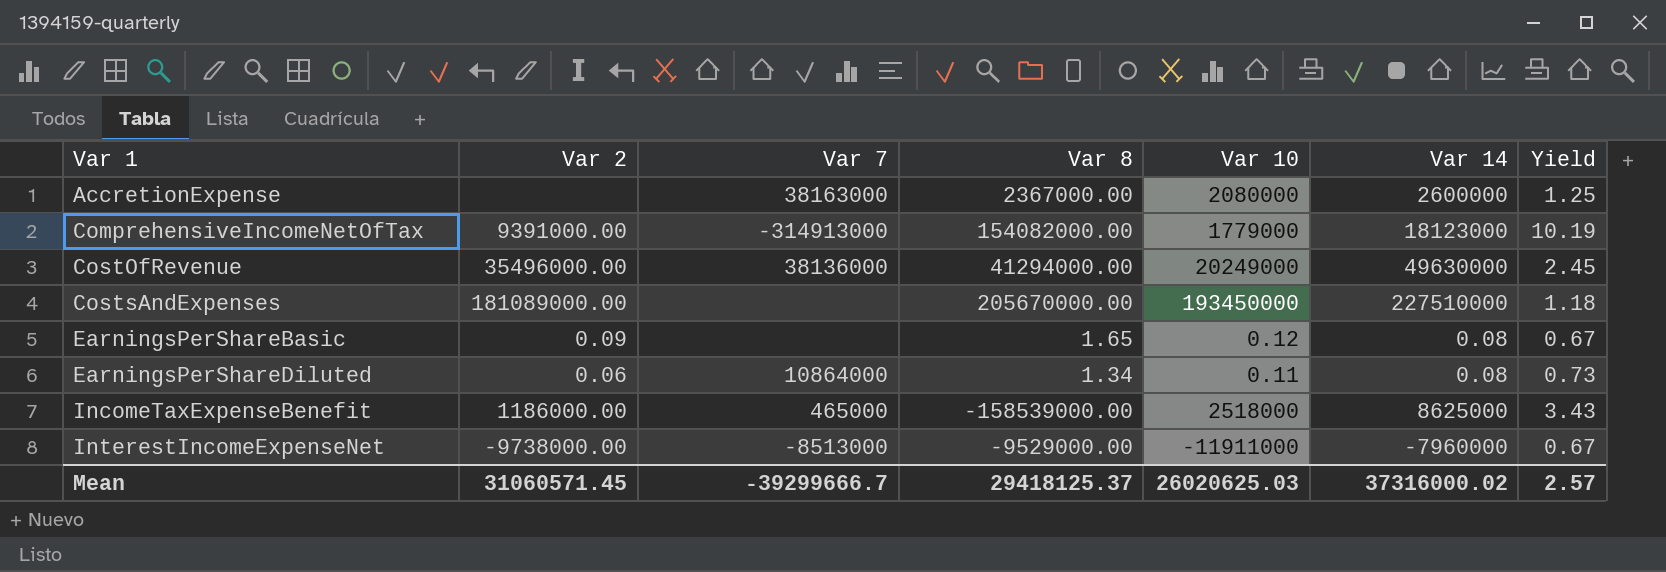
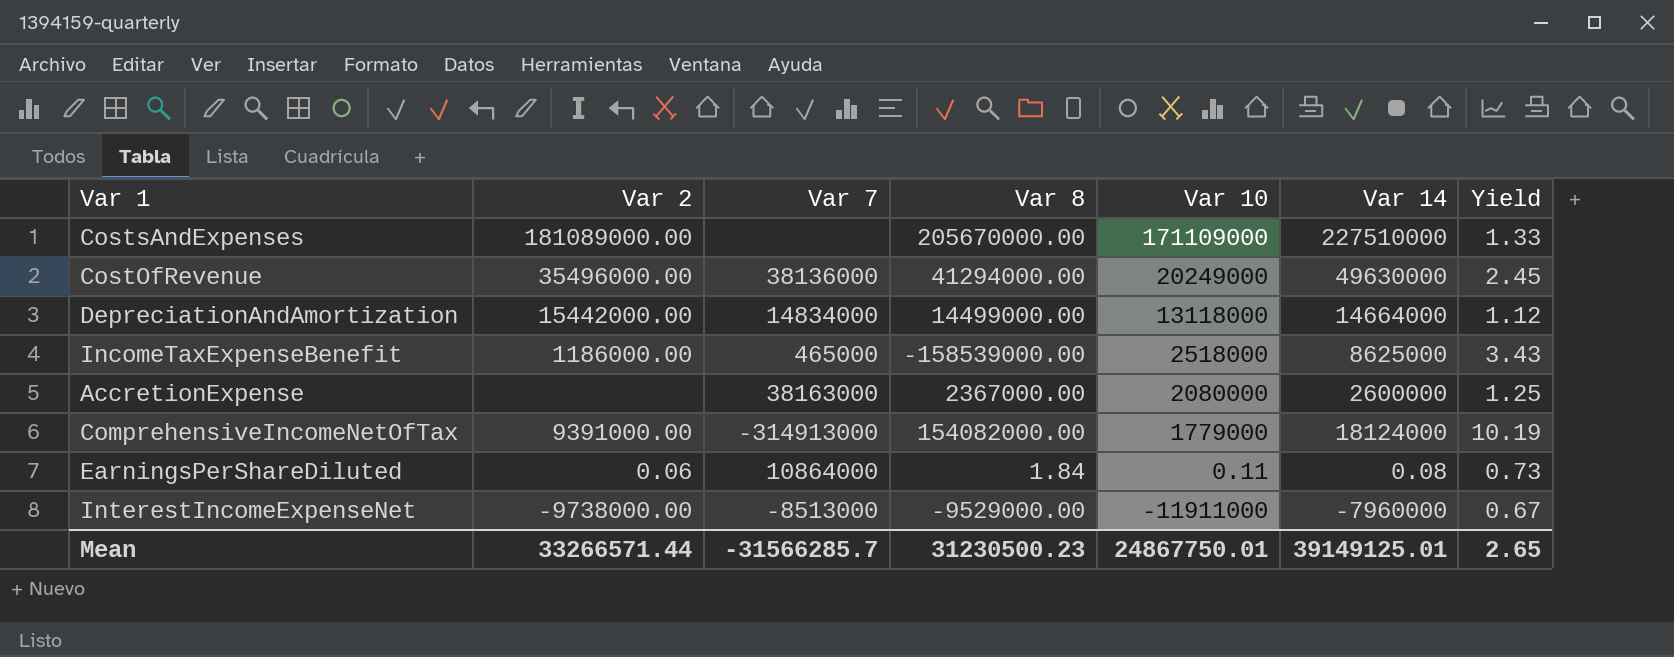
row order: Var 1 ascending -> Var 10 descending
row EarningsPerShareBasic: 0.09 | none | 1.65 | 0.12 | 0.08 | 0.67 -> none
CostsAndExpenses | Var 10: 193450000 -> 171109000
CostsAndExpenses | Yield: 1.18 -> 1.33
row DepreciationAndAmortization: none -> 15442000.00 | 14834000 | 14499000.00 | 13118000 | 14664000 | 1.12
ComprehensiveIncomeNetOfTax | Var 14: 18123000 -> 18124000
EarningsPerShareDiluted | Var 8: 1.34 -> 1.84
Mean | Var 2: 31060571.45 -> 33266571.44
Mean | Var 7: -39299666.7 -> -31566285.7
Mean | Var 8: 29418125.37 -> 31230500.23
Mean | Var 10: 26020625.03 -> 24867750.01
Mean | Var 14: 37316000.02 -> 39149125.01
Mean | Yield: 2.57 -> 2.65

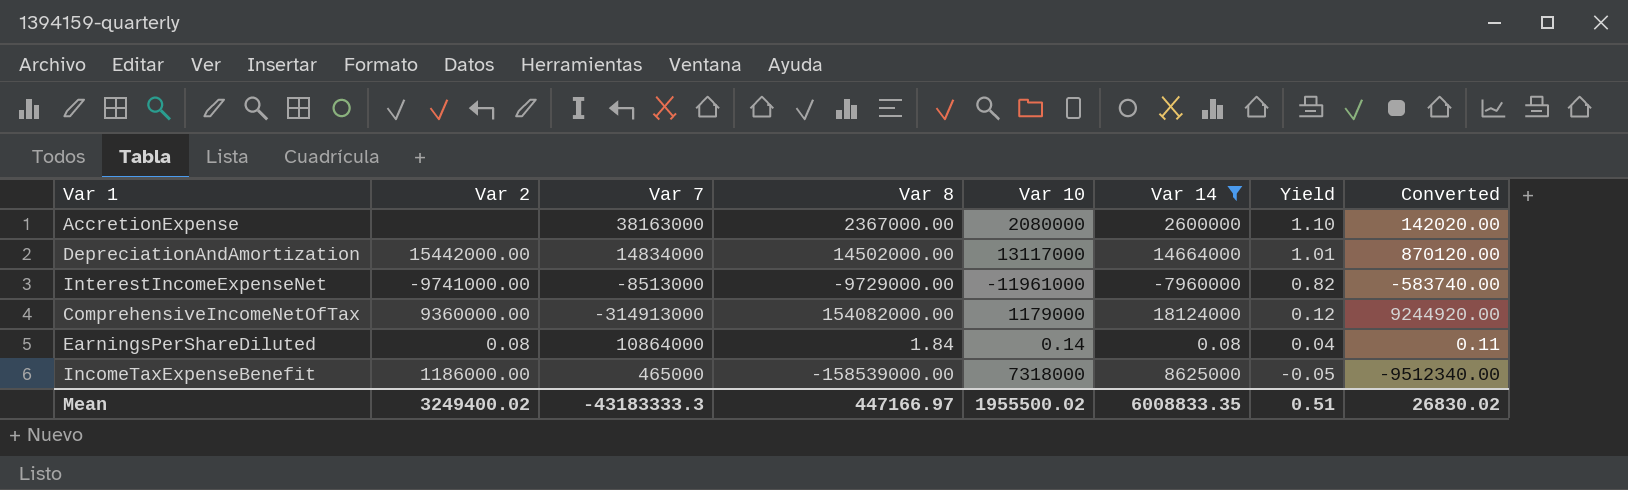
filter: none -> Var 14 <= 18124000
row order: Var 10 descending -> Yield descending
column Yield | formula: [Var 14] / [Var 10] -> [Var 14] / [Var 8]
column Converted | formula: none -> [Var 8] * 0.06
DepreciationAndAmortization | Var 8: 14499000.00 -> 14502000.00
DepreciationAndAmortization | Var 10: 13118000 -> 13117000
InterestIncomeExpenseNet | Var 2: -9738000.00 -> -9741000.00
InterestIncomeExpenseNet | Var 8: -9529000.00 -> -9729000.00
InterestIncomeExpenseNet | Var 10: -11911000 -> -11961000
ComprehensiveIncomeNetOfTax | Var 2: 9391000.00 -> 9360000.00
ComprehensiveIncomeNetOfTax | Var 10: 1779000 -> 1179000
EarningsPerShareDiluted | Var 2: 0.06 -> 0.08
EarningsPerShareDiluted | Var 10: 0.11 -> 0.14
IncomeTaxExpenseBenefit | Var 10: 2518000 -> 7318000
Mean | Var 2: 33266571.44 -> 3249400.02
Mean | Var 7: -31566285.7 -> -43183333.3
Mean | Var 8: 31230500.23 -> 447166.97
Mean | Var 10: 24867750.01 -> 1955500.02
Mean | Var 14: 39149125.01 -> 6008833.35
Mean | Yield: 2.65 -> 0.51

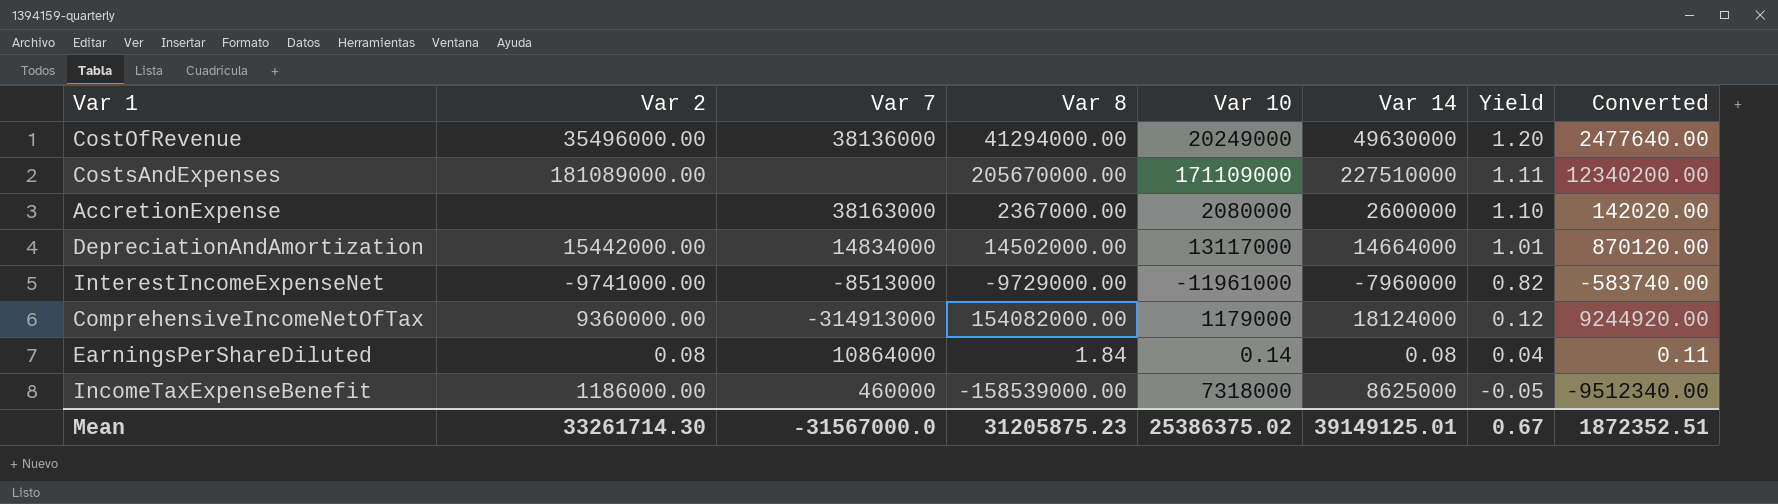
filter: Var 14 <= 18124000 -> none
IncomeTaxExpenseBenefit | Var 7: 465000 -> 460000
Mean | Var 2: 3249400.02 -> 33261714.30
Mean | Var 7: -43183333.3 -> -31567000.0
Mean | Var 8: 447166.97 -> 31205875.23
Mean | Var 10: 1955500.02 -> 25386375.02
Mean | Var 14: 6008833.35 -> 39149125.01
Mean | Yield: 0.51 -> 0.67
Mean | Converted: 26830.02 -> 1872352.51

